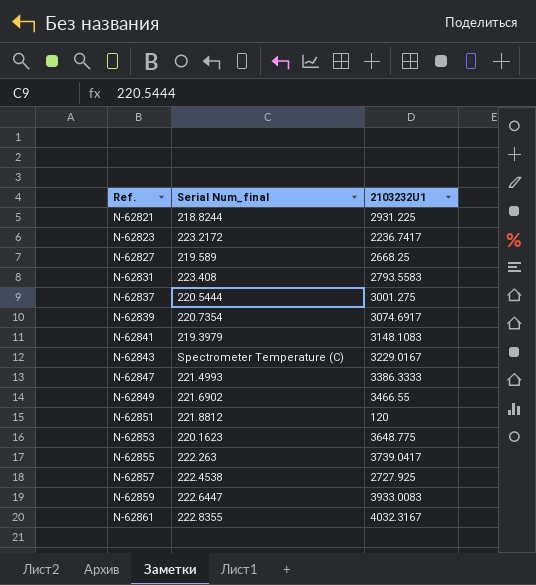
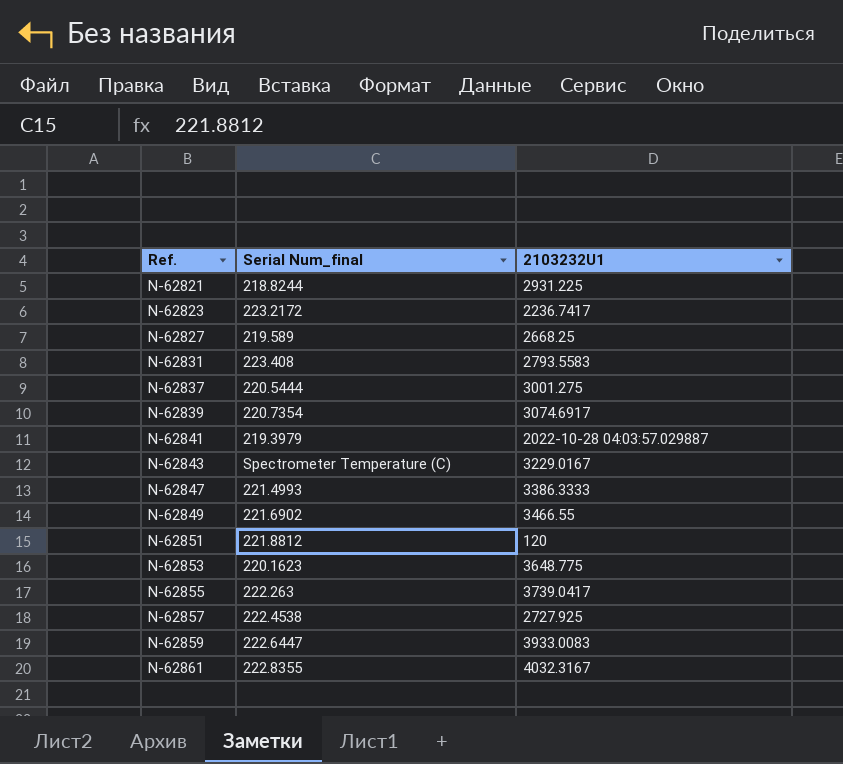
N-62841 | 2103232U1: 3148.1083 -> 2022-10-28 04:03:57.029887

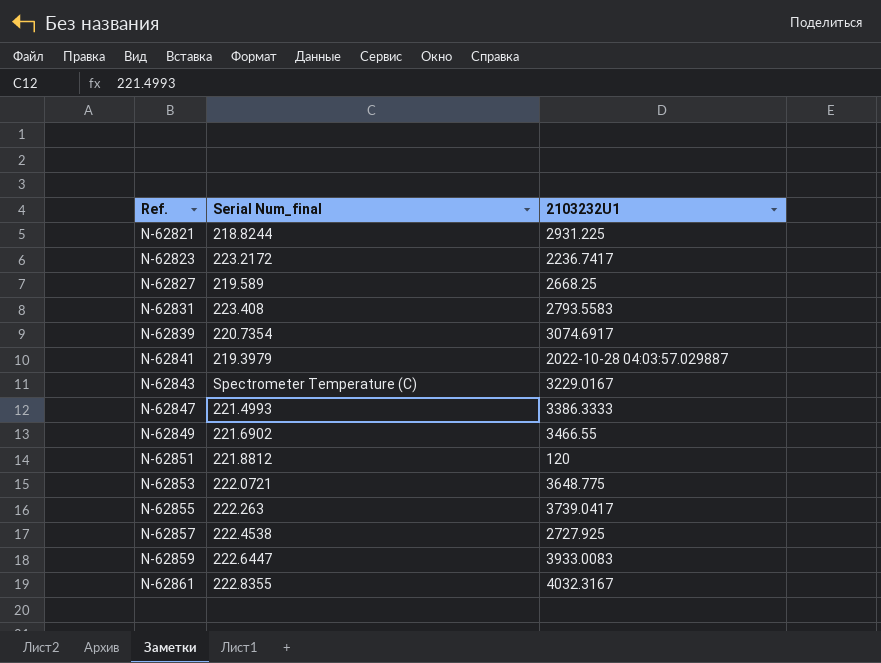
row N-62837: 220.5444 | 3001.275 -> none
N-62853 | Serial Num_final: 220.1623 -> 222.0721

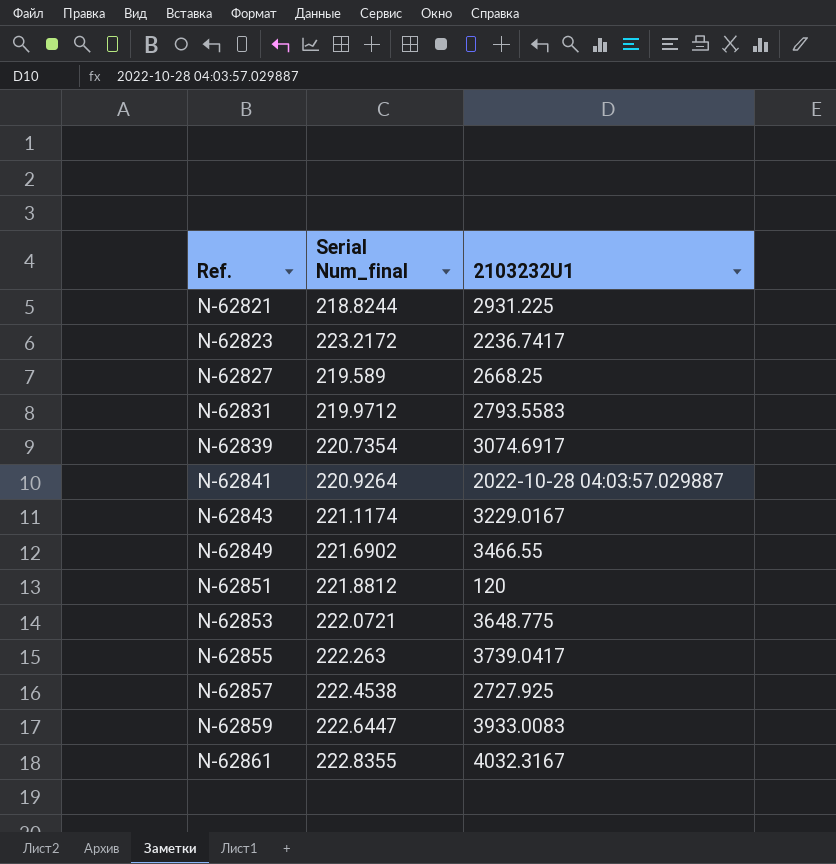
row N-62847: 221.4993 | 3386.3333 -> none
N-62831 | Serial Num_final: 223.408 -> 219.9712
N-62841 | Serial Num_final: 219.3979 -> 220.9264
N-62843 | Serial Num_final: Spectrometer Temperature (C) -> 221.1174

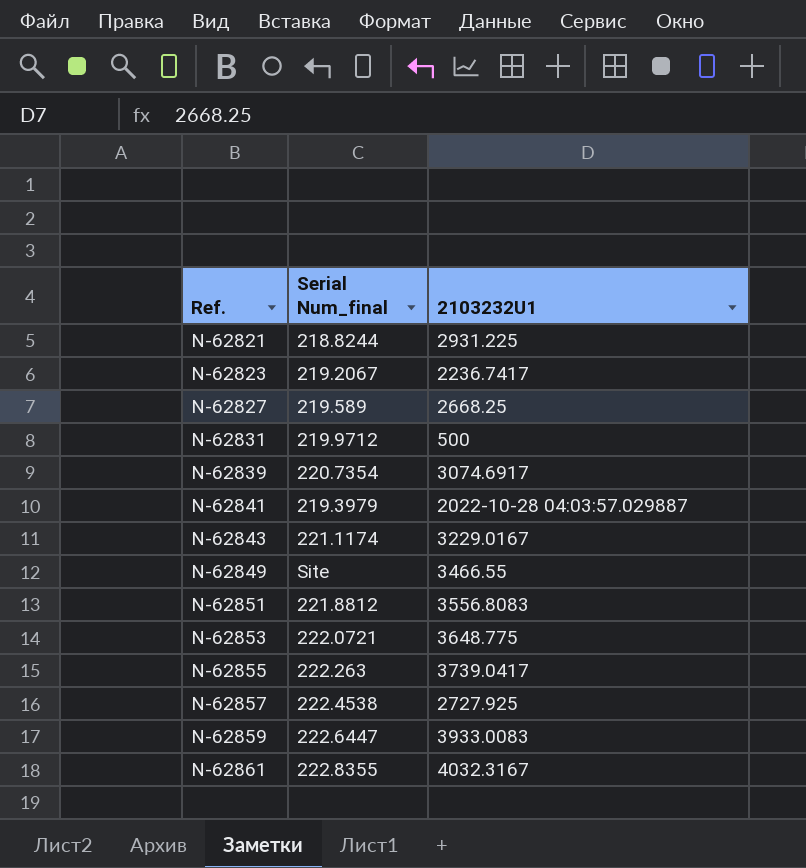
N-62823 | Serial Num_final: 223.2172 -> 219.2067
N-62831 | 2103232U1: 2793.5583 -> 500
N-62841 | Serial Num_final: 220.9264 -> 219.3979
N-62849 | Serial Num_final: 221.6902 -> Site
N-62851 | 2103232U1: 120 -> 3556.8083

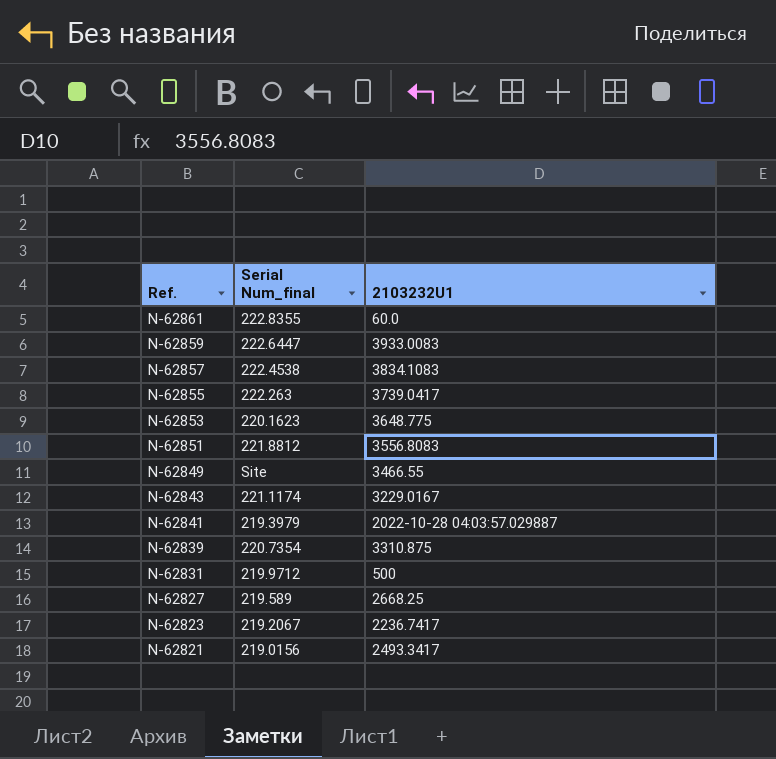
row order: Ref. ascending -> Ref. descending
N-62861 | 2103232U1: 4032.3167 -> 60.0
N-62857 | 2103232U1: 2727.925 -> 3834.1083
N-62853 | Serial Num_final: 222.0721 -> 220.1623
N-62839 | 2103232U1: 3074.6917 -> 3310.875
N-62821 | Serial Num_final: 218.8244 -> 219.0156
N-62821 | 2103232U1: 2931.225 -> 2493.3417

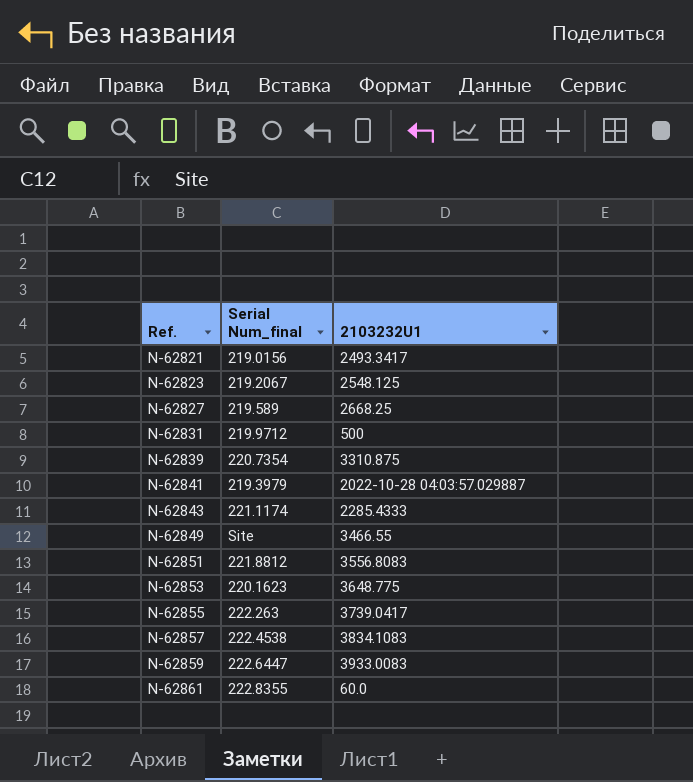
row order: Ref. descending -> Ref. ascending
N-62823 | 2103232U1: 2236.7417 -> 2548.125
N-62843 | 2103232U1: 3229.0167 -> 2285.4333

